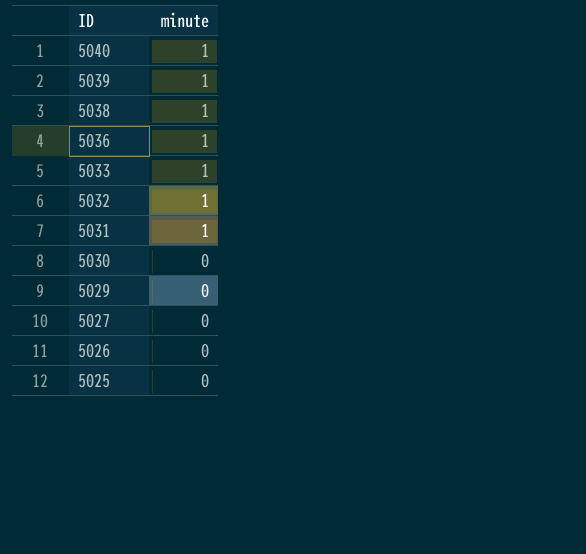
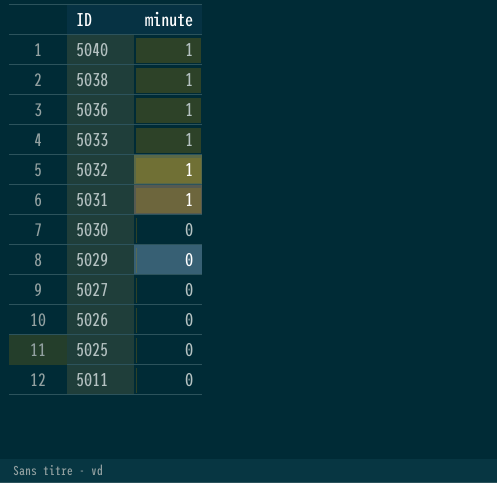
row 5039: 1 -> none
row 5011: none -> 0

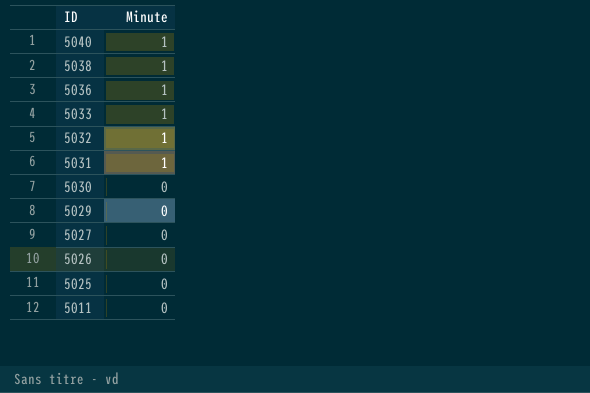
column name: minute -> Minute

